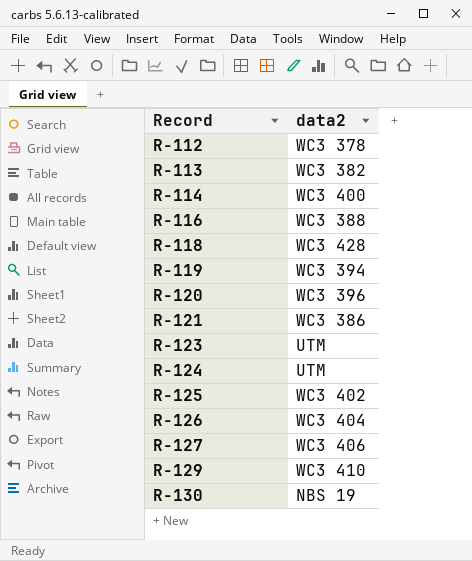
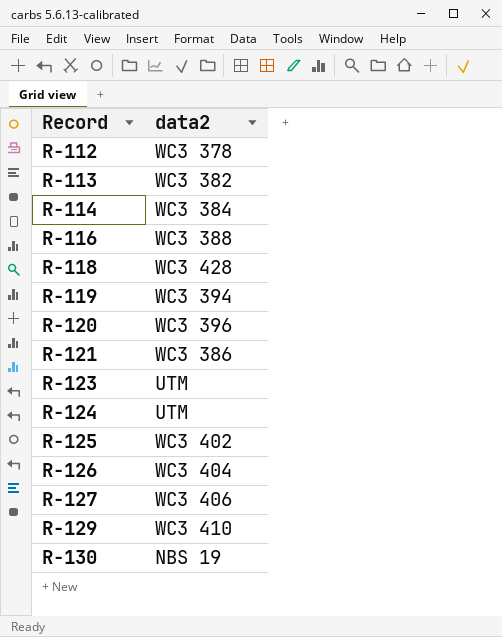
R-114 | data2: WC3 400 -> WC3 384

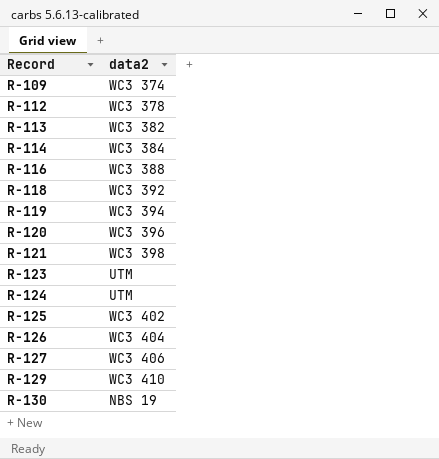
row R-109: none -> WC3 374
R-118 | data2: WC3 428 -> WC3 392
R-121 | data2: WC3 386 -> WC3 398

